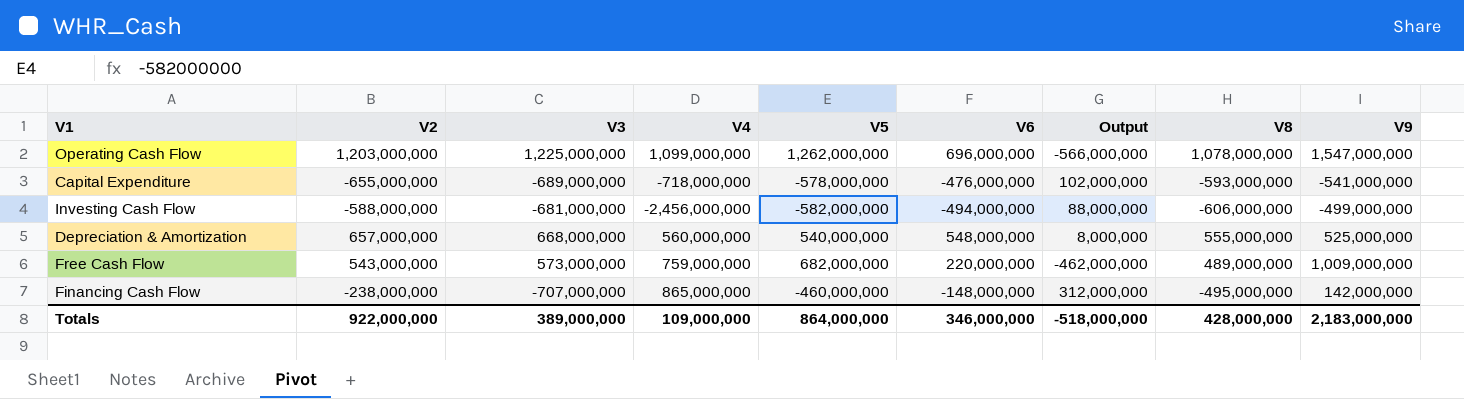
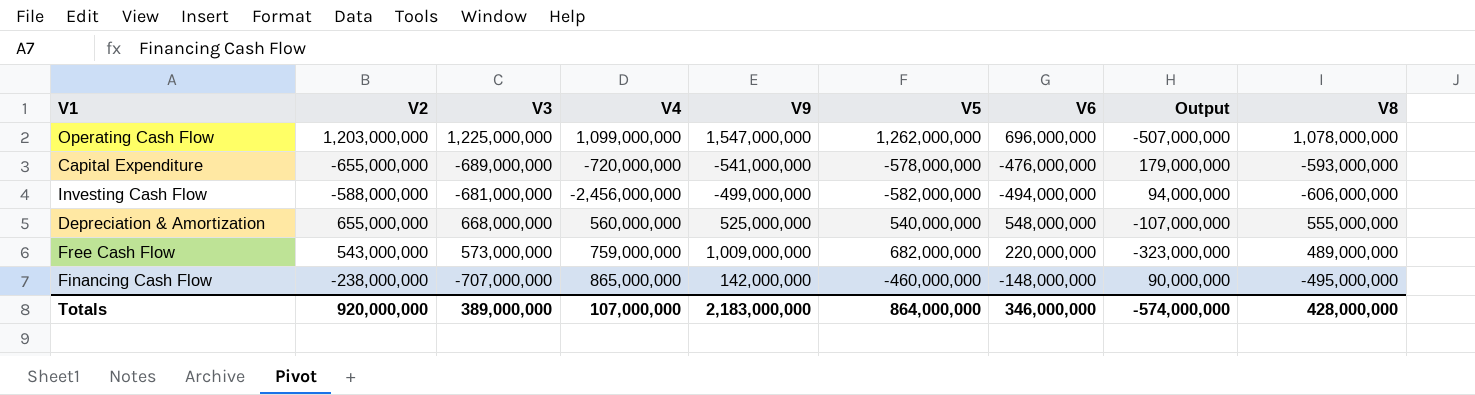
column V9 | position: 9 -> 5
column Output | formula: [V6] - [V5] -> [V6] - [V2]
Capital Expenditure | V4: -718,000,000 -> -720,000,000
Depreciation & Amortization | V2: 657,000,000 -> 655,000,000
Totals | V2: 922,000,000 -> 920,000,000
Totals | V4: 109,000,000 -> 107,000,000
Totals | Output: -518,000,000 -> -574,000,000

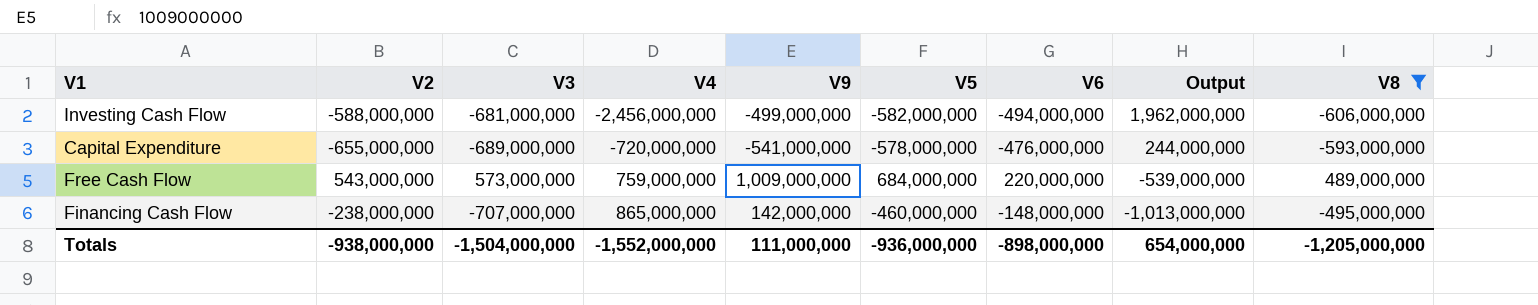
filter: none -> V8 <= 489,000,000
row order: none -> V4 ascending
column Output | formula: [V6] - [V2] -> [V6] - [V4]
Free Cash Flow | V5: 682,000,000 -> 684,000,000
Totals | V2: 920,000,000 -> -938,000,000
Totals | V3: 389,000,000 -> -1,504,000,000
Totals | V4: 107,000,000 -> -1,552,000,000
Totals | V9: 2,183,000,000 -> 111,000,000
Totals | V5: 864,000,000 -> -936,000,000
Totals | V6: 346,000,000 -> -898,000,000
Totals | Output: -574,000,000 -> 654,000,000
Totals | V8: 428,000,000 -> -1,205,000,000

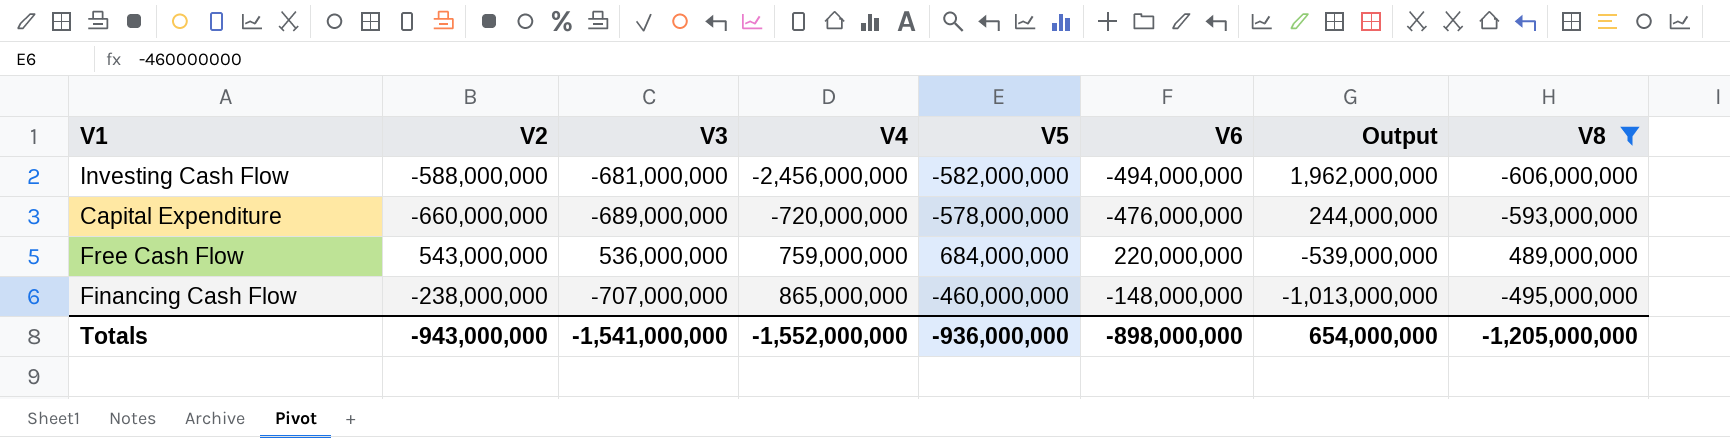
column V9 | position: 5 -> none
Capital Expenditure | V2: -655,000,000 -> -660,000,000
Free Cash Flow | V3: 573,000,000 -> 536,000,000
Totals | V2: -938,000,000 -> -943,000,000
Totals | V3: -1,504,000,000 -> -1,541,000,000

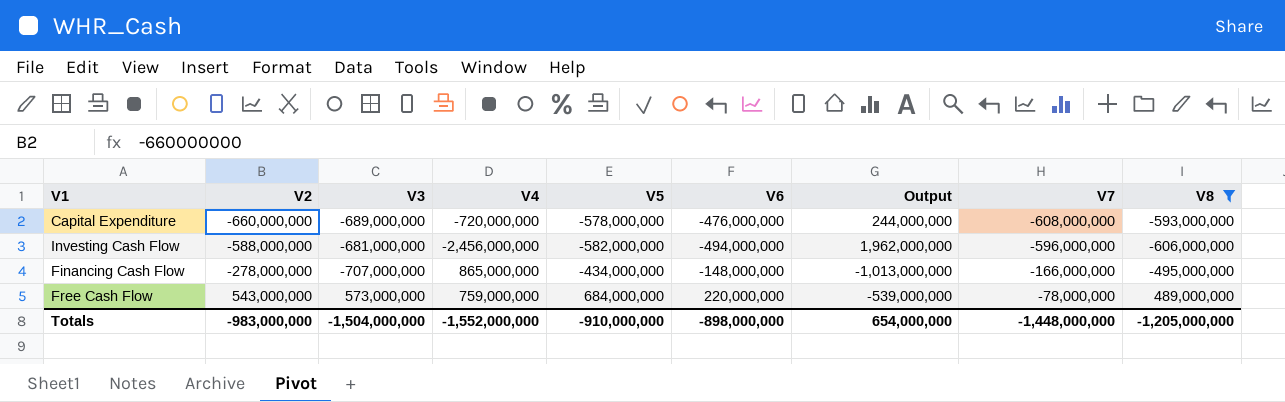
row order: V4 ascending -> V2 ascending
column V7 | position: none -> 8
Financing Cash Flow | V2: -238,000,000 -> -278,000,000
Financing Cash Flow | V5: -460,000,000 -> -434,000,000
Free Cash Flow | V3: 536,000,000 -> 573,000,000
Totals | V2: -943,000,000 -> -983,000,000
Totals | V3: -1,541,000,000 -> -1,504,000,000
Totals | V5: -936,000,000 -> -910,000,000

